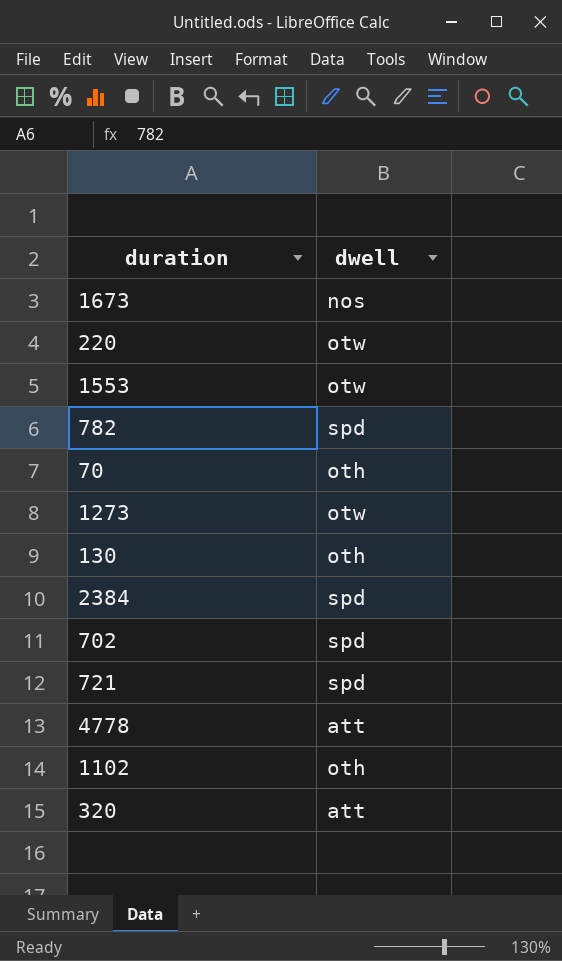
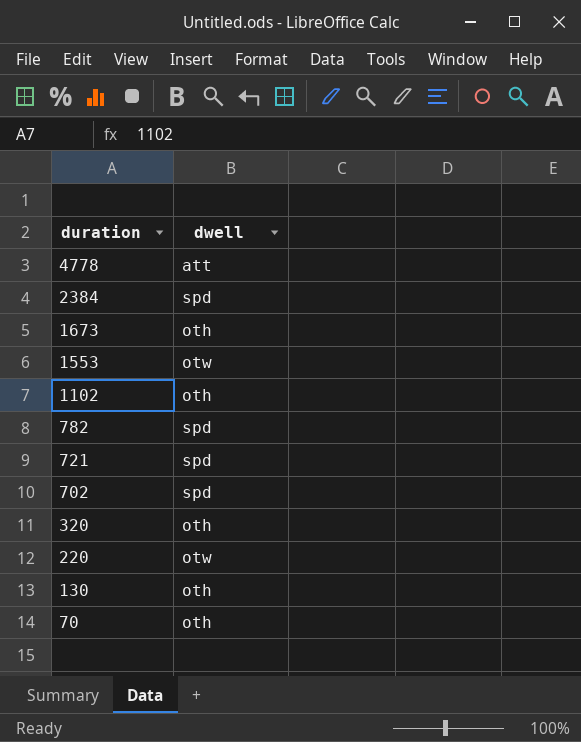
row order: none -> duration descending
row 1273: otw -> none
1673 | dwell: nos -> oth
320 | dwell: att -> oth

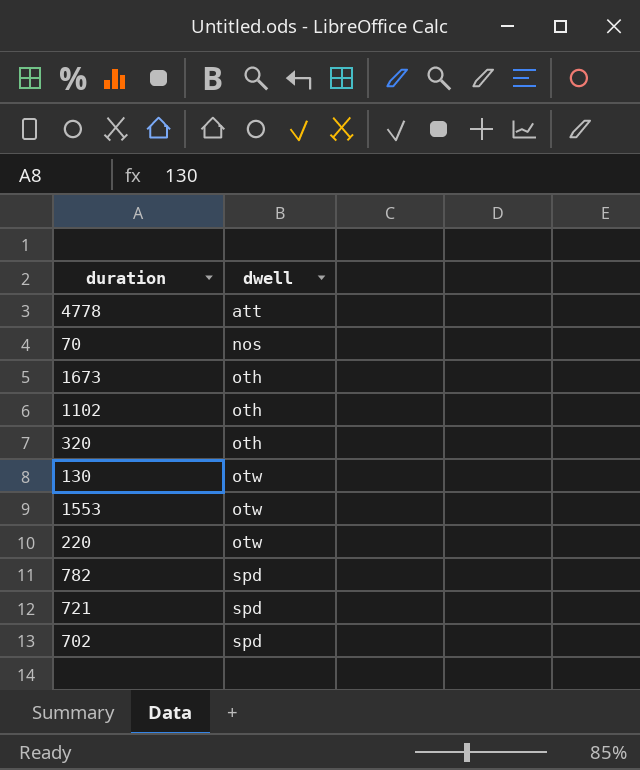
row order: duration descending -> dwell ascending
row 2384: spd -> none
70 | dwell: oth -> nos
130 | dwell: oth -> otw

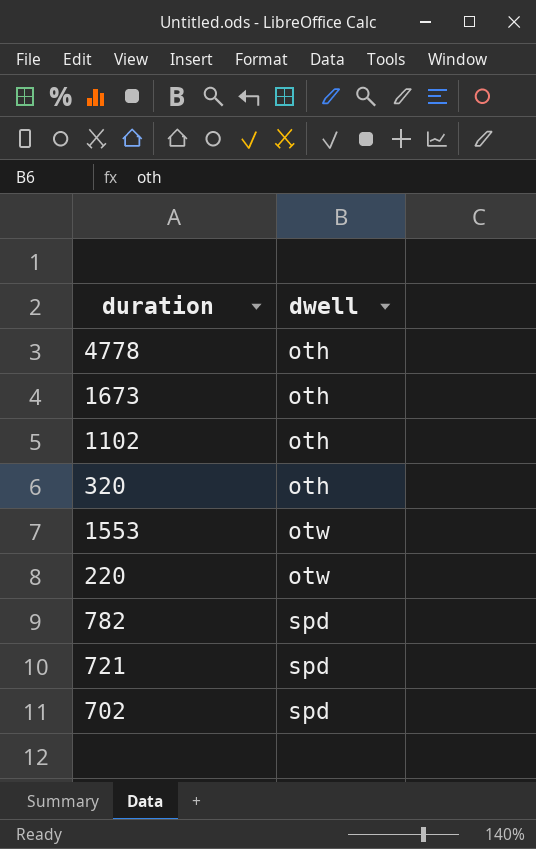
row 70: nos -> none
row 130: otw -> none
4778 | dwell: att -> oth

